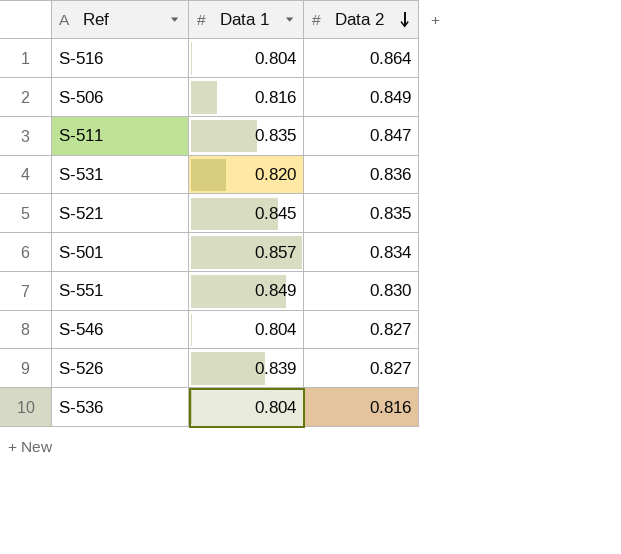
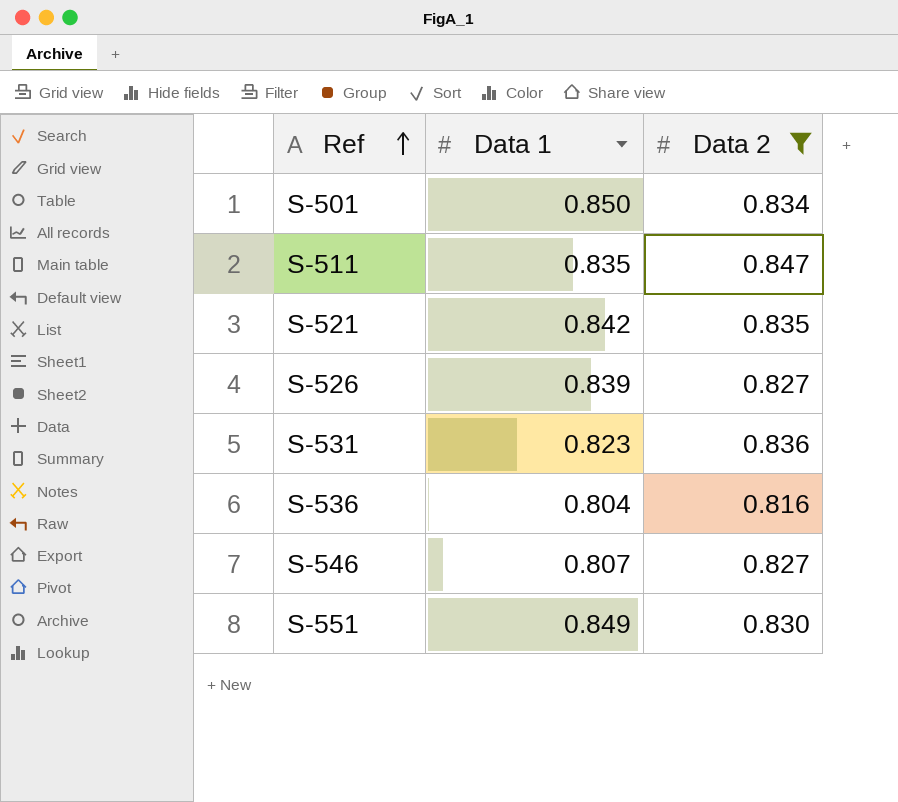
filter: none -> Data 2 <= 0.847
row order: Data 2 descending -> Ref ascending
S-501 | Data 1: 0.857 -> 0.850
S-521 | Data 1: 0.845 -> 0.842
S-531 | Data 1: 0.820 -> 0.823
S-546 | Data 1: 0.804 -> 0.807

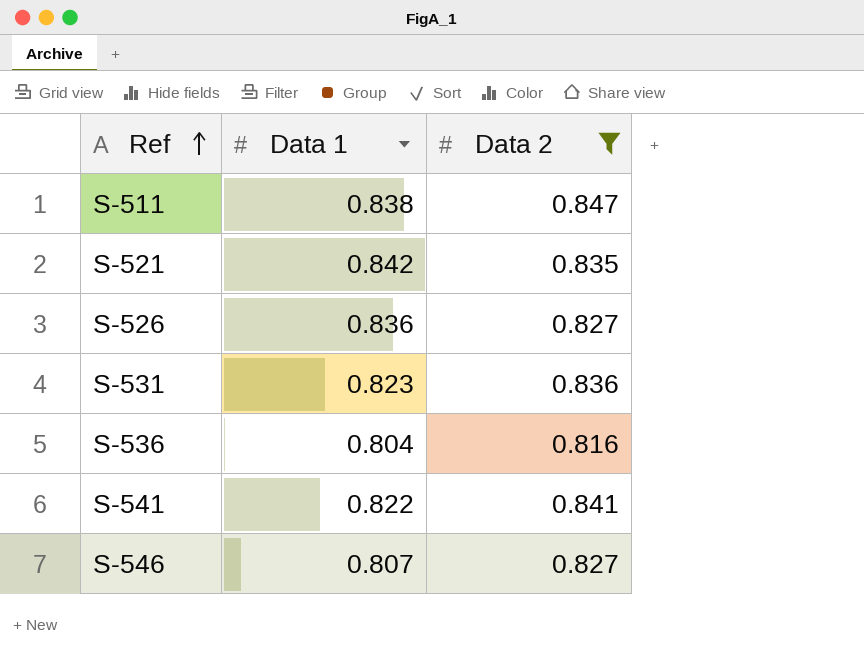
row S-501: 0.850 | 0.834 -> none
row S-551: 0.849 | 0.830 -> none
S-511 | Data 1: 0.835 -> 0.838
S-526 | Data 1: 0.839 -> 0.836
row S-541: none -> 0.822 | 0.841

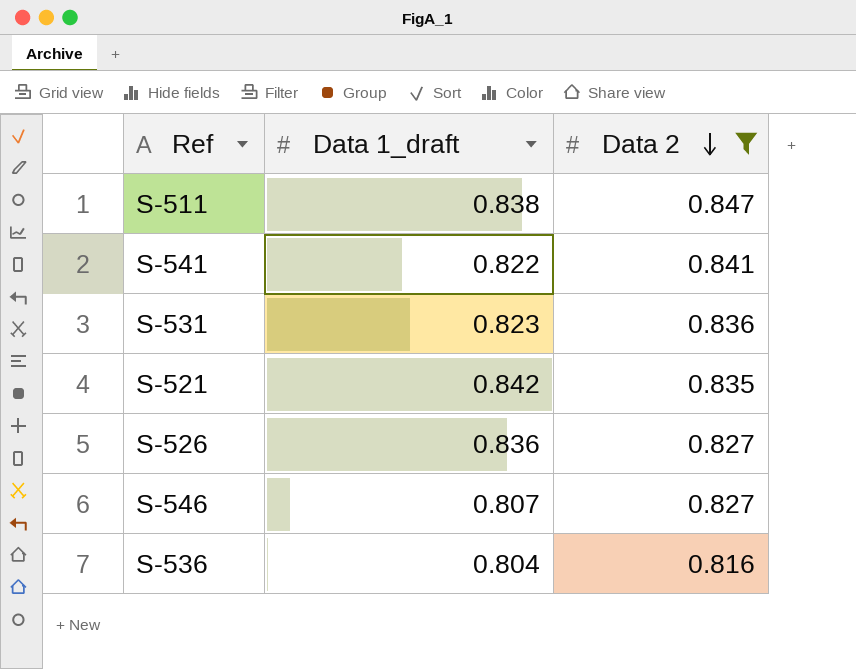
row order: Ref ascending -> Data 2 descending
column name: Data 1 -> Data 1_draft

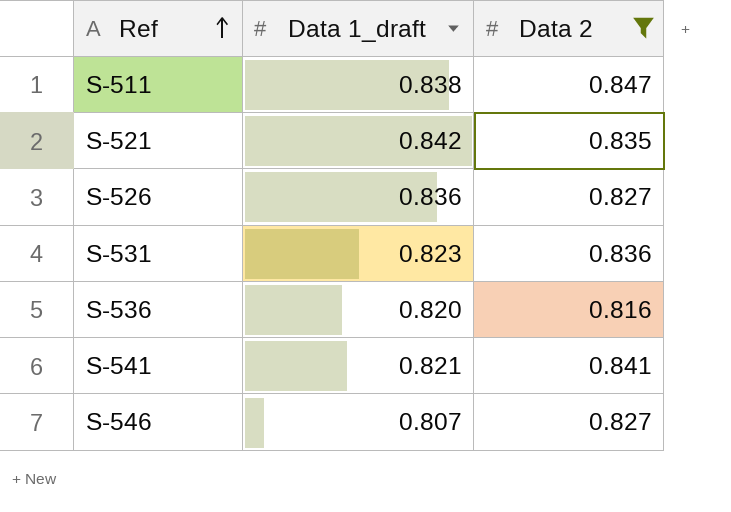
row order: Data 2 descending -> Ref ascending
S-536 | Data 1_draft: 0.804 -> 0.820
S-541 | Data 1_draft: 0.822 -> 0.821

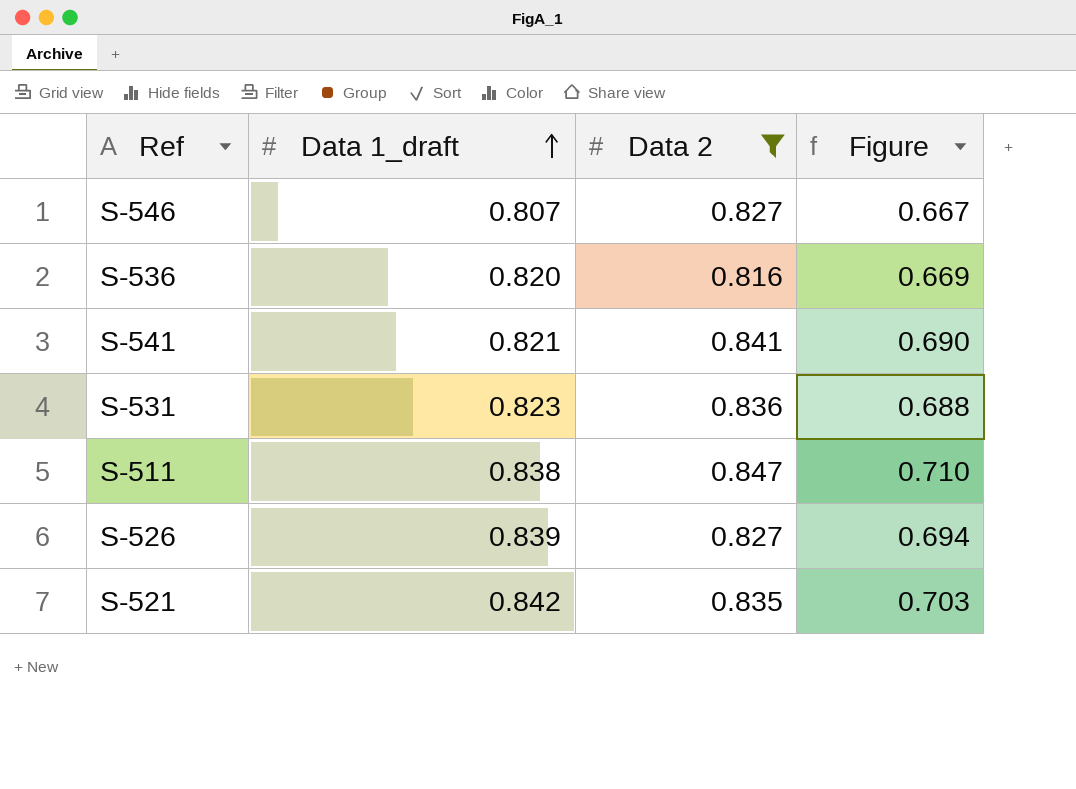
row order: Ref ascending -> Data 1_draft ascending
column Figure | formula: none -> [Data 1_draft] * [Data 2]
S-526 | Data 1_draft: 0.836 -> 0.839

